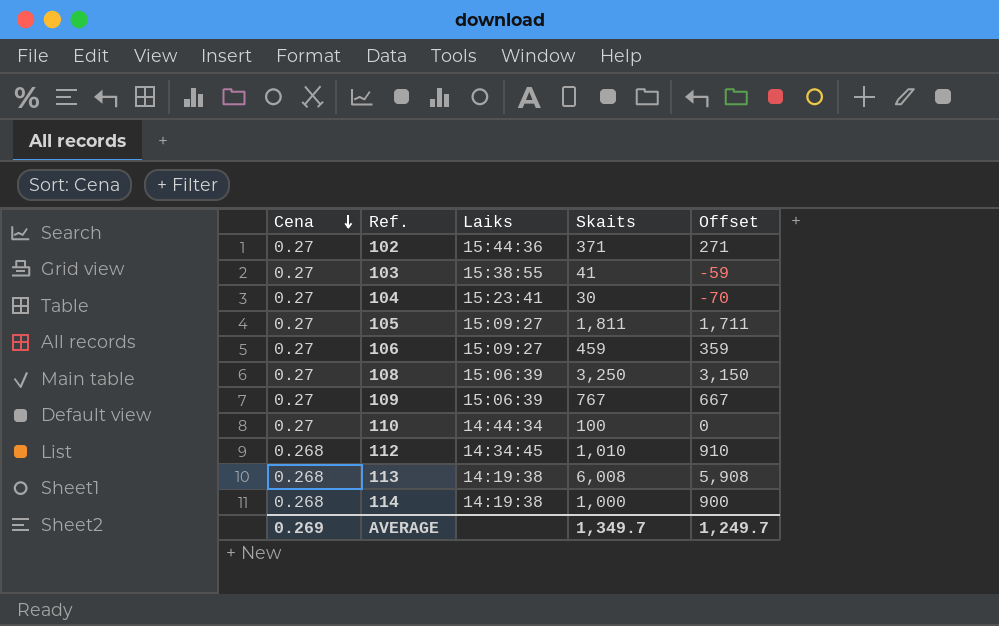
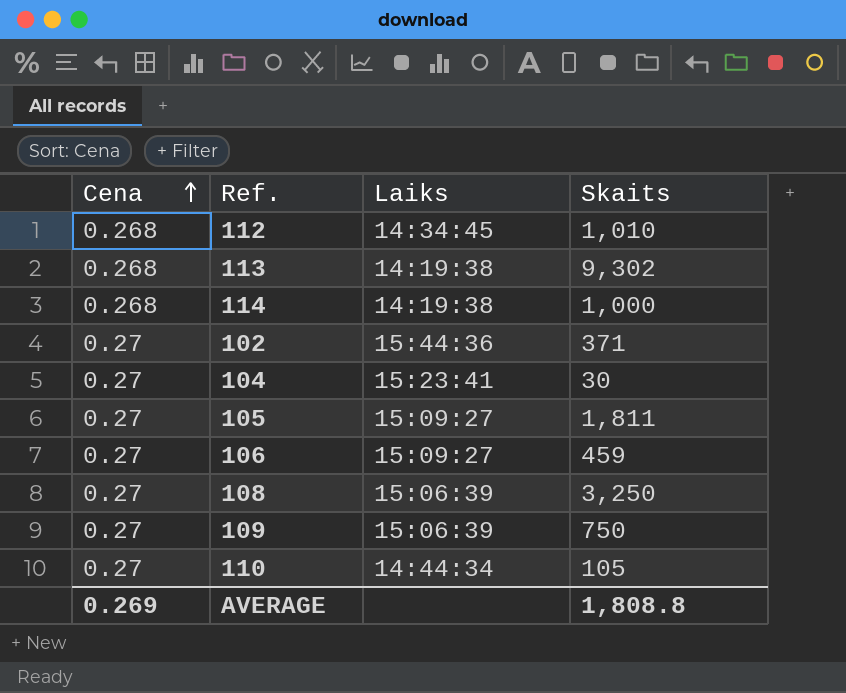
row order: Cena descending -> Cena ascending
column Offset | formula: [Skaits] - 100 -> none
row 103: 0.27 | 15:38:55 | 41 | -59 -> none
113 | Skaits: 6,008 -> 9,302
109 | Skaits: 767 -> 750
110 | Skaits: 100 -> 105
AVERAGE | Skaits: 1,349.7 -> 1,808.8

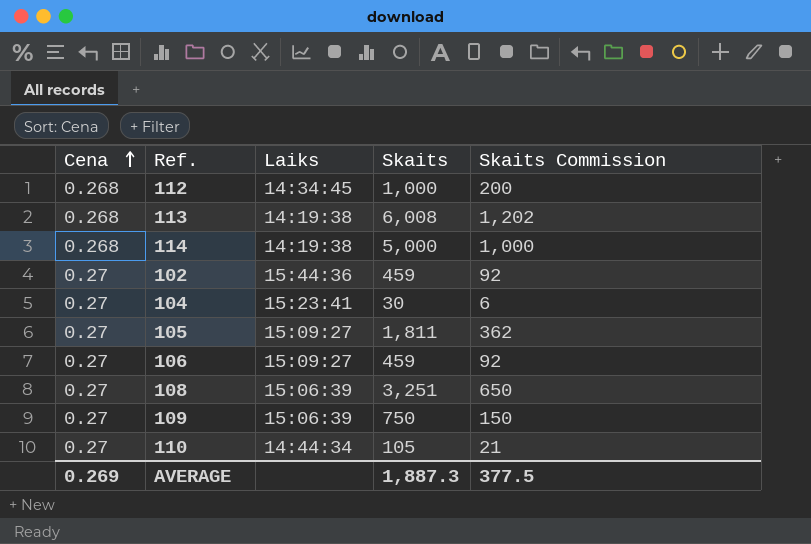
column Skaits Commission | formula: none -> [Skaits] * 0.2
112 | Skaits: 1,010 -> 1,000
113 | Skaits: 9,302 -> 6,008
114 | Skaits: 1,000 -> 5,000
102 | Skaits: 371 -> 459
108 | Skaits: 3,250 -> 3,251
AVERAGE | Skaits: 1,808.8 -> 1,887.3

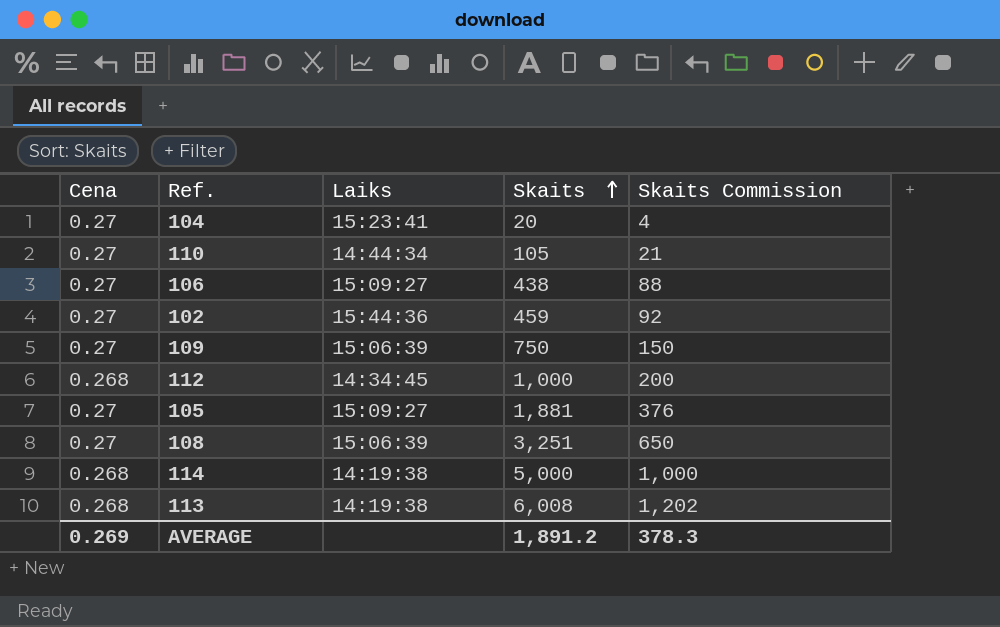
row order: Cena ascending -> Skaits ascending
104 | Skaits: 30 -> 20
104 | Skaits Commission: 6 -> 4
106 | Skaits: 459 -> 438
106 | Skaits Commission: 92 -> 88
105 | Skaits: 1,811 -> 1,881
105 | Skaits Commission: 362 -> 376
AVERAGE | Skaits: 1,887.3 -> 1,891.2
AVERAGE | Skaits Commission: 377.5 -> 378.3

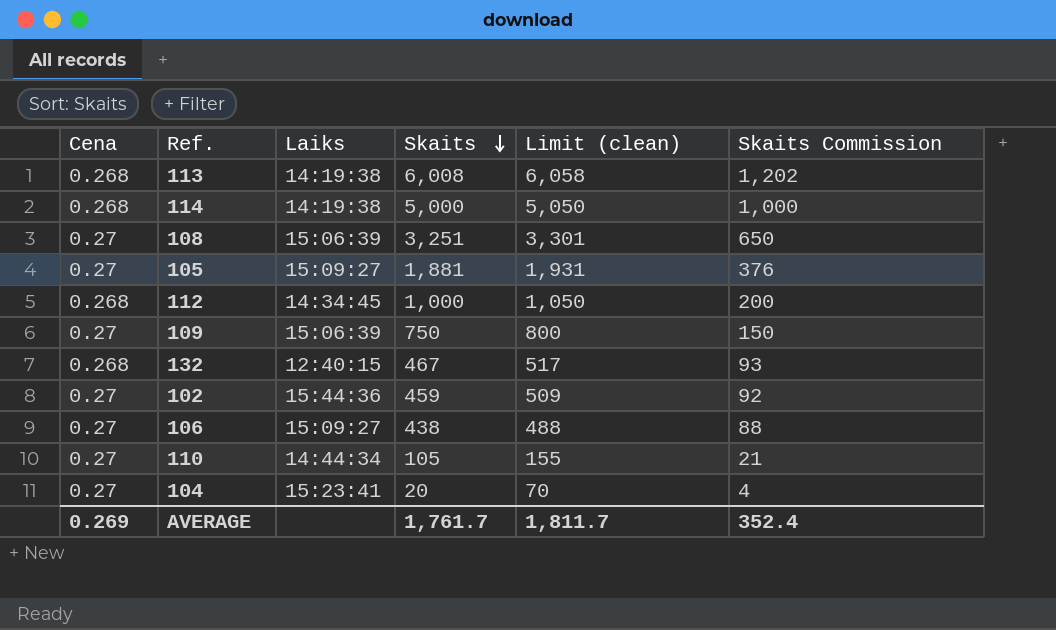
row order: Skaits ascending -> Skaits descending
column Limit (clean) | formula: none -> [Skaits] + 50
row 132: none -> 0.268 | 12:40:15 | 467 | 517 | 93
AVERAGE | Skaits: 1,891.2 -> 1,761.7
AVERAGE | Skaits Commission: 378.3 -> 352.4

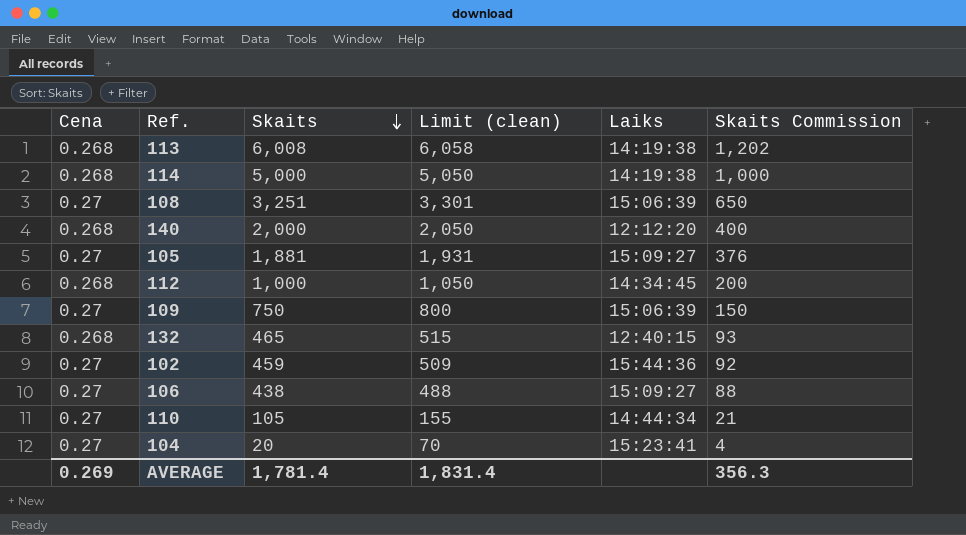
column Laiks | position: 3 -> 5
row 140: none -> 0.268 | 2,000 | 2,050 | 12:12:20 | 400
132 | Skaits: 467 -> 465
132 | Limit (clean): 517 -> 515
AVERAGE | Skaits: 1,761.7 -> 1,781.4
AVERAGE | Limit (clean): 1,811.7 -> 1,831.4
AVERAGE | Skaits Commission: 352.4 -> 356.3

